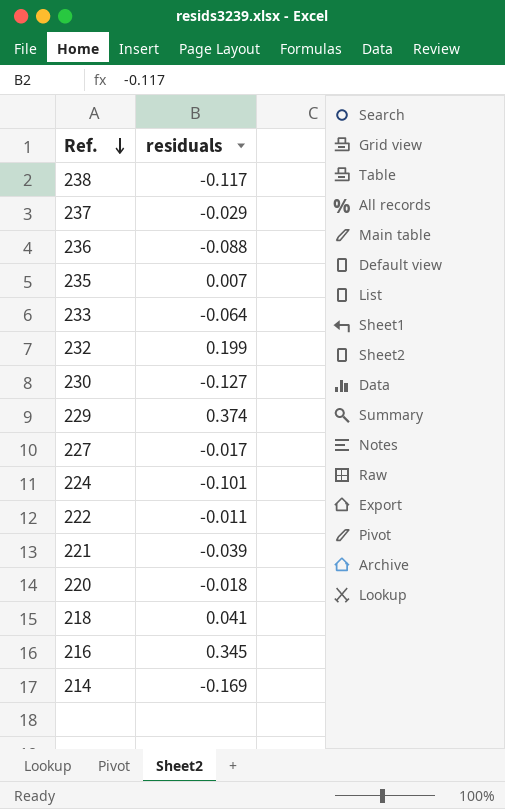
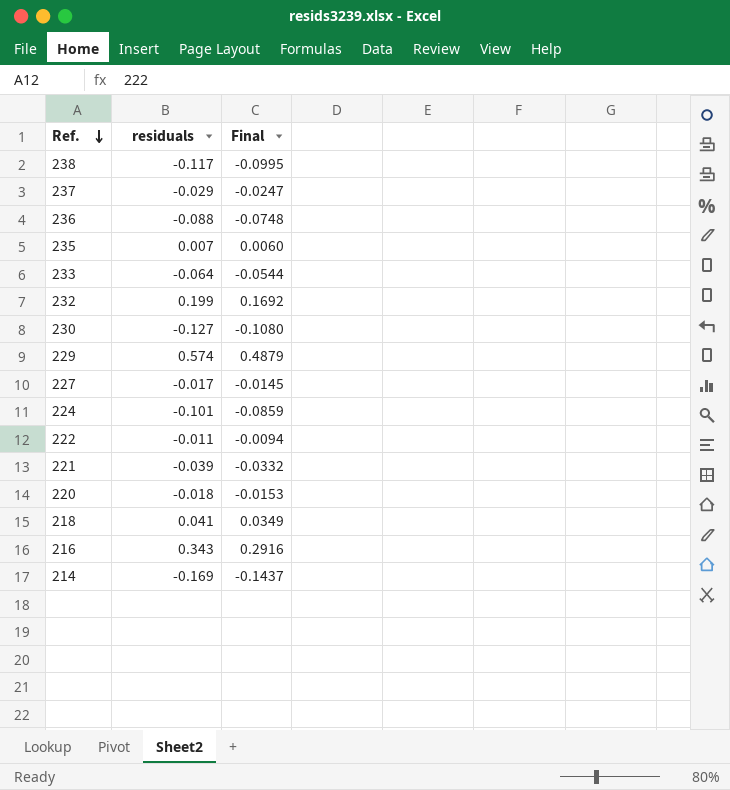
column Final | formula: none -> [residuals] * 0.85
229 | residuals: 0.374 -> 0.574
216 | residuals: 0.345 -> 0.343

